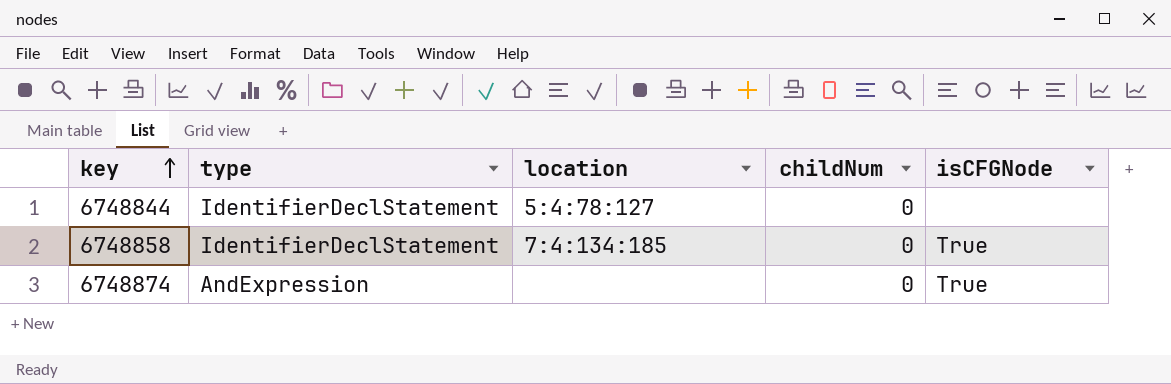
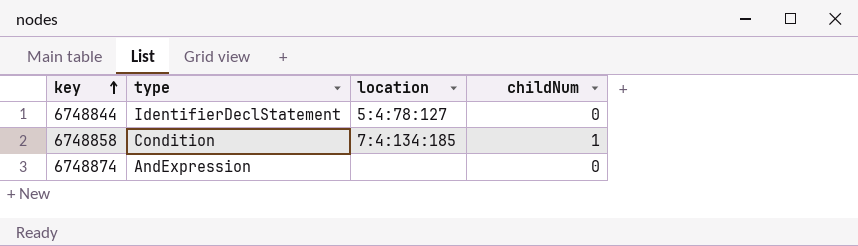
column isCFGNode | position: 5 -> none
6748858 | type: IdentifierDeclStatement -> Condition
6748858 | childNum: 0 -> 1

